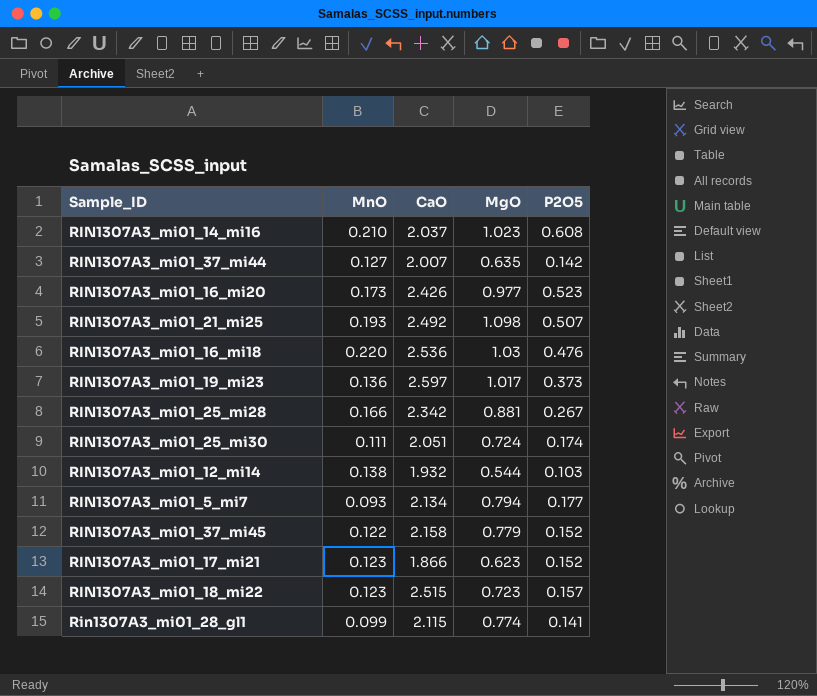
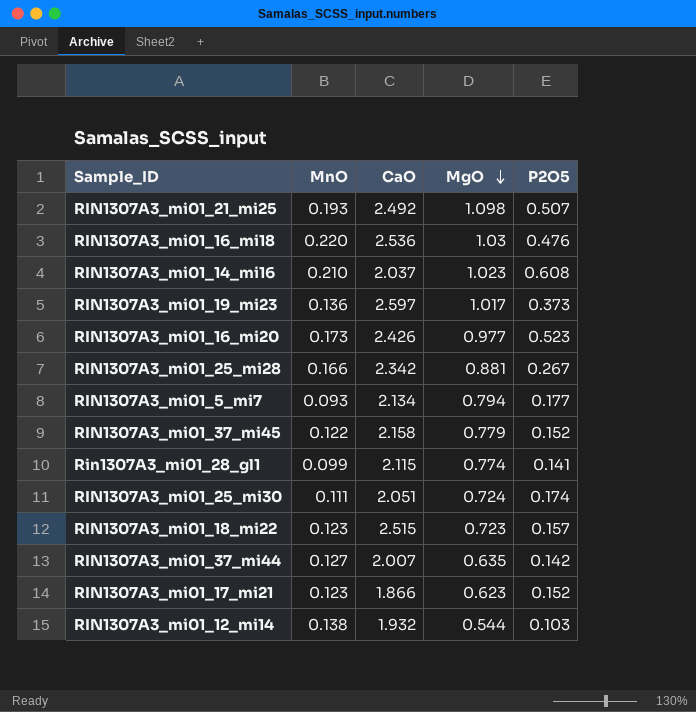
row order: none -> MgO descending

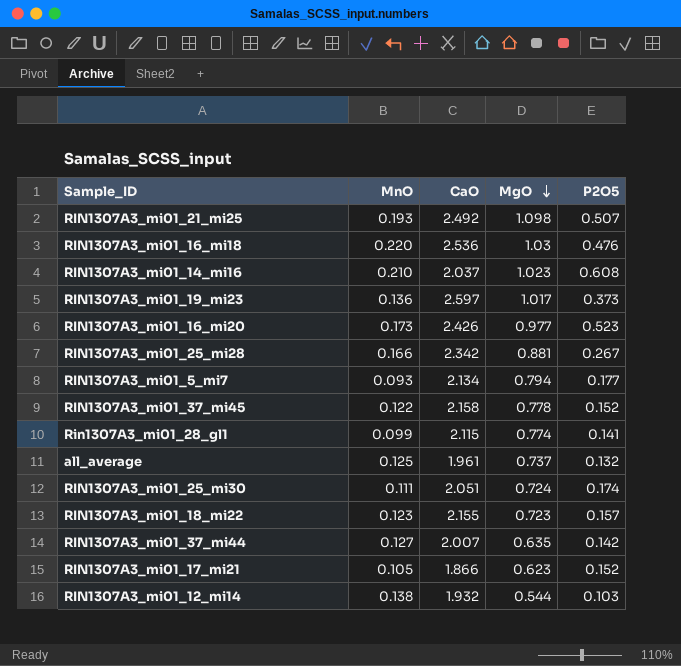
RIN1307A3_mi01_37_mi45 | MgO: 0.779 -> 0.778
row all_average: none -> 0.125 | 1.961 | 0.737 | 0.132
RIN1307A3_mi01_18_mi22 | CaO: 2.515 -> 2.155
RIN1307A3_mi01_17_mi21 | MnO: 0.123 -> 0.105

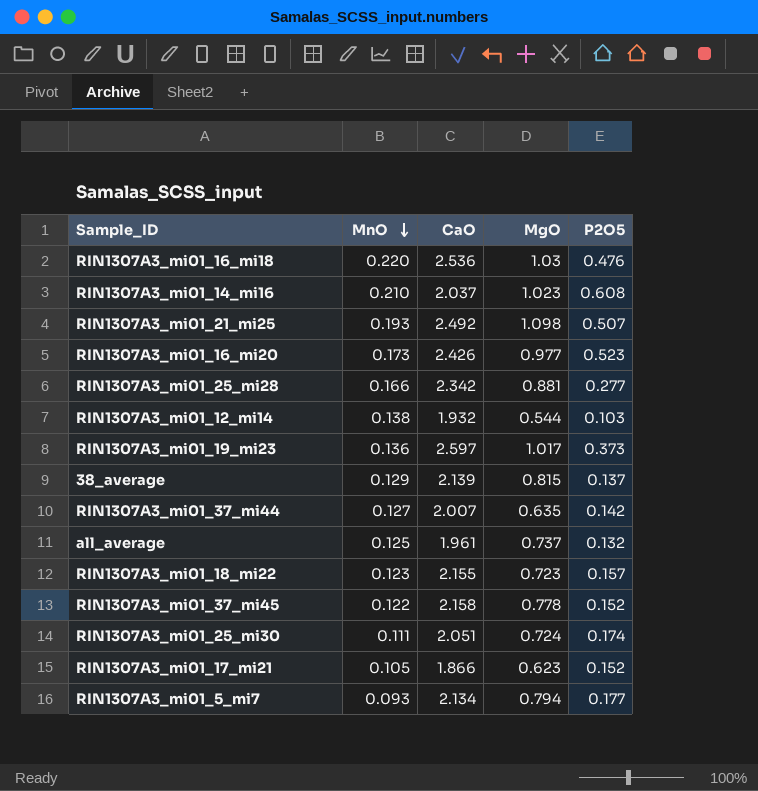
row order: MgO descending -> MnO descending
row Rin1307A3_mi01_28_gl1: 0.099 | 2.115 | 0.774 | 0.141 -> none
RIN1307A3_mi01_25_mi28 | P2O5: 0.267 -> 0.277
row 38_average: none -> 0.129 | 2.139 | 0.815 | 0.137

